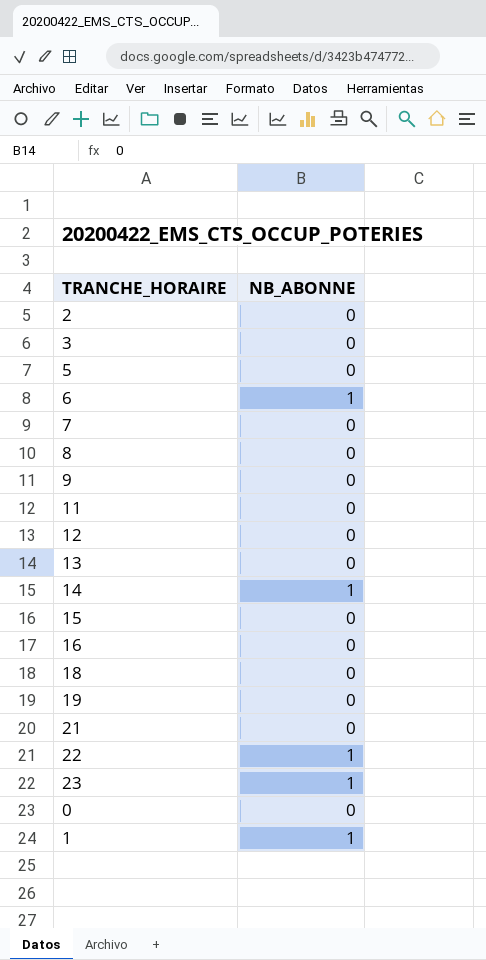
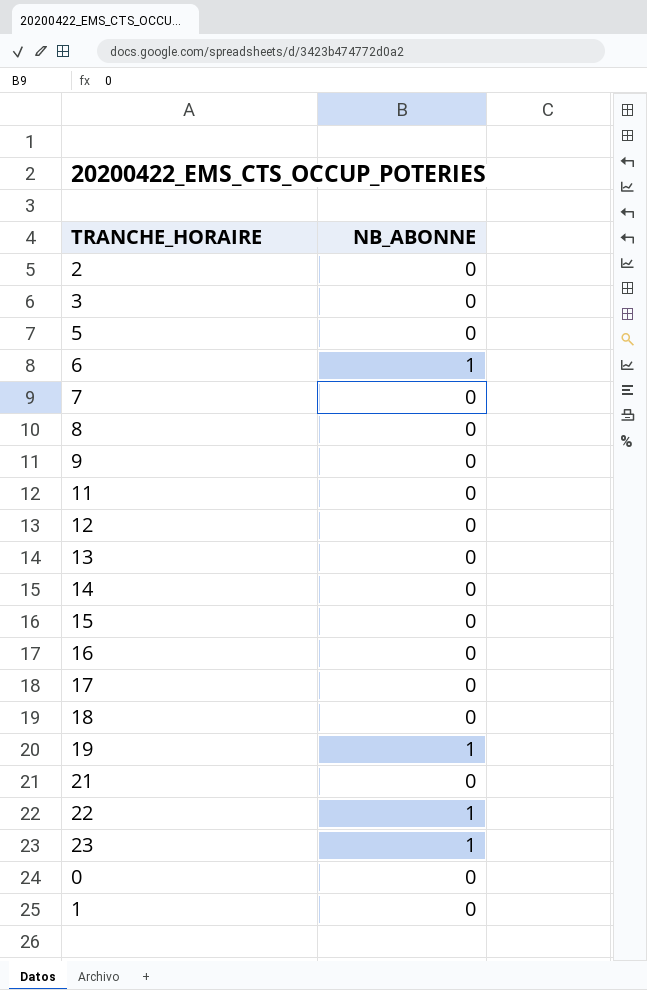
14 | NB_ABONNE: 1 -> 0
row 17: none -> 0
19 | NB_ABONNE: 0 -> 1
1 | NB_ABONNE: 1 -> 0

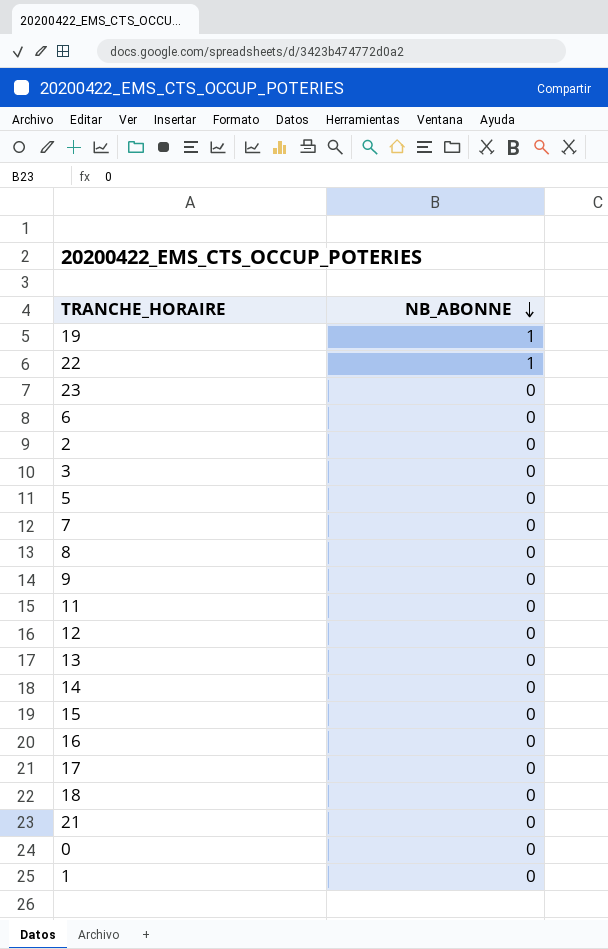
row order: none -> NB_ABONNE descending
23 | NB_ABONNE: 1 -> 0
6 | NB_ABONNE: 1 -> 0

